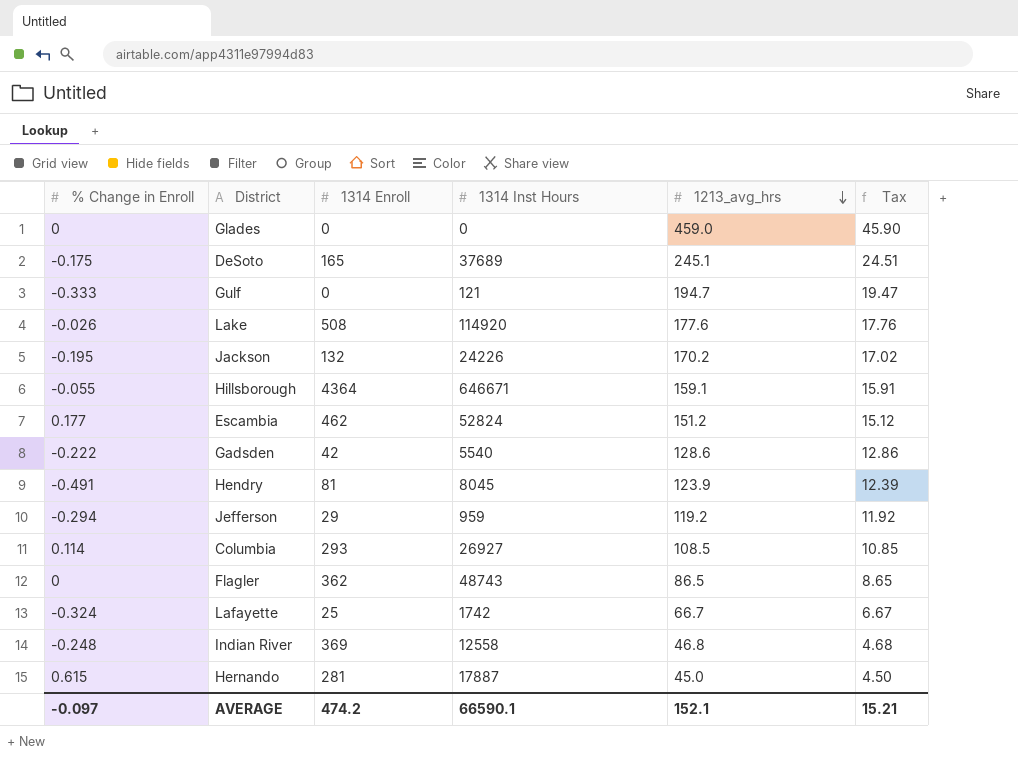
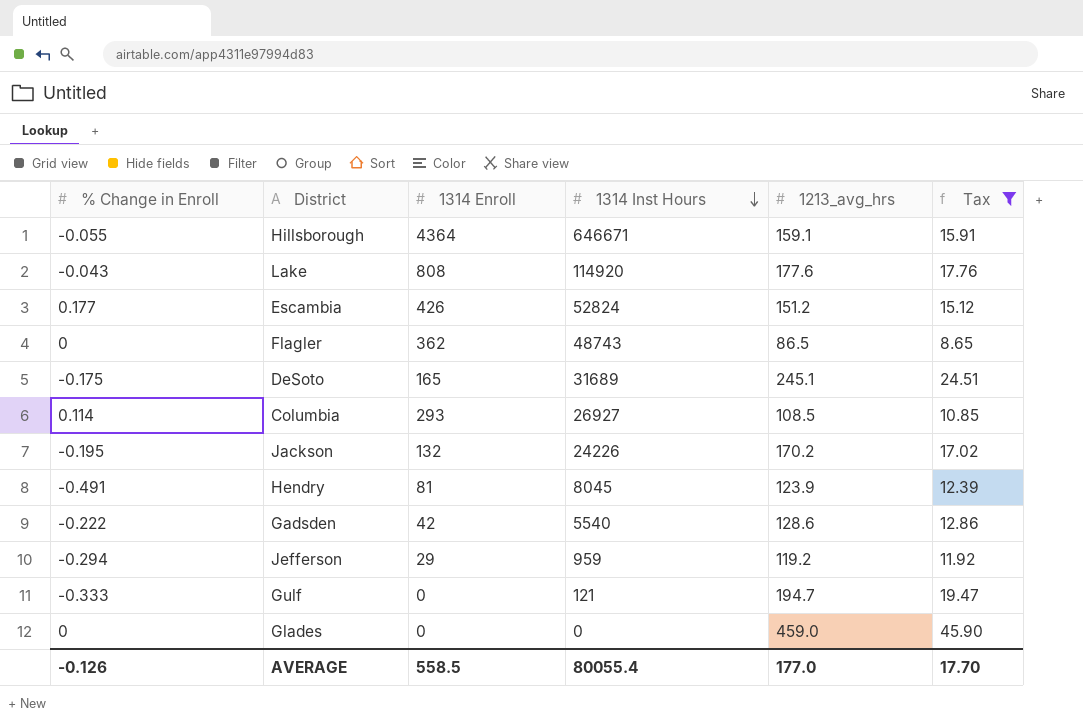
filter: none -> Tax >= 8.65
row order: 1213_avg_hrs descending -> 1314 Inst Hours descending
Lake | % Change in Enroll: -0.026 -> -0.043
Lake | 1314 Enroll: 508 -> 808
Escambia | 1314 Enroll: 462 -> 426
DeSoto | 1314 Inst Hours: 37689 -> 31689
AVERAGE | % Change in Enroll: -0.097 -> -0.126
AVERAGE | 1314 Enroll: 474.2 -> 558.5
AVERAGE | 1314 Inst Hours: 66590.1 -> 80055.4
AVERAGE | 1213_avg_hrs: 152.1 -> 177.0
AVERAGE | Tax: 15.21 -> 17.70

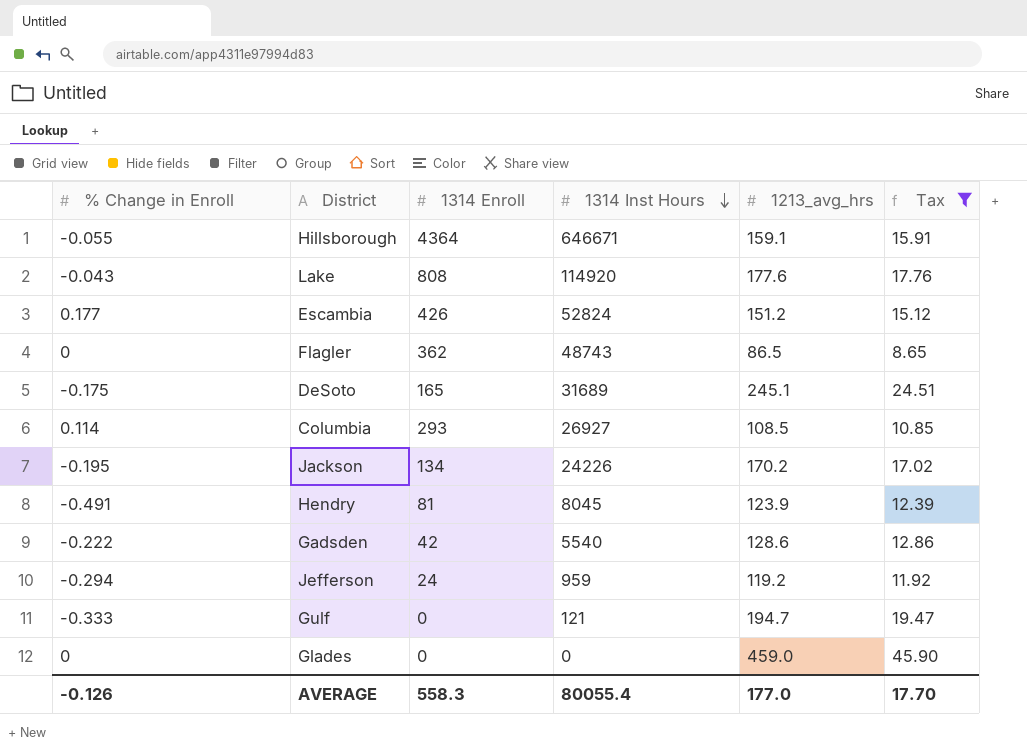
Jackson | 1314 Enroll: 132 -> 134
Jefferson | 1314 Enroll: 29 -> 24
AVERAGE | 1314 Enroll: 558.5 -> 558.3

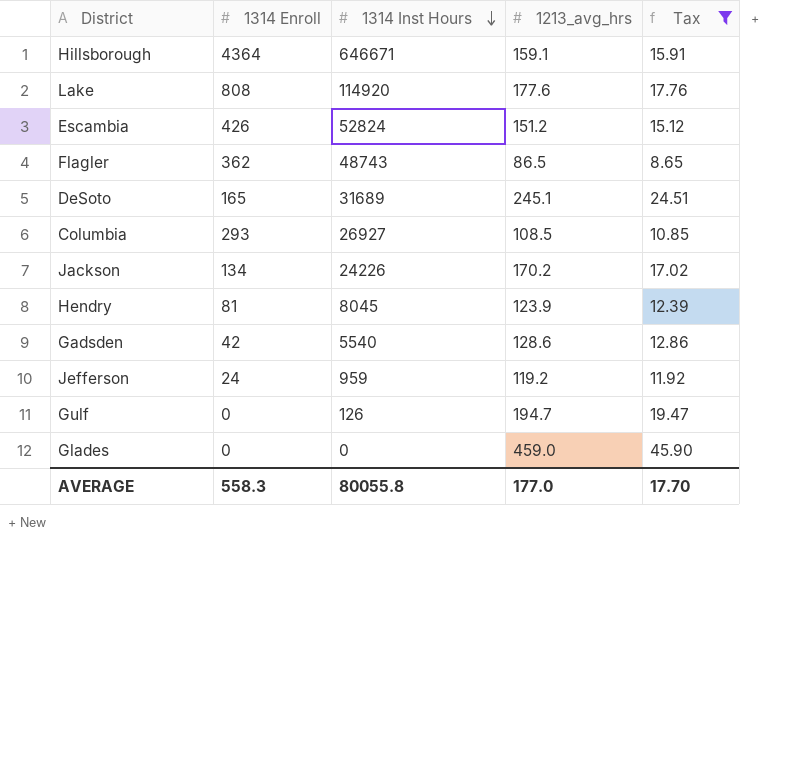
column % Change in Enroll | position: 1 -> none
Gulf | 1314 Inst Hours: 121 -> 126
AVERAGE | 1314 Inst Hours: 80055.4 -> 80055.8

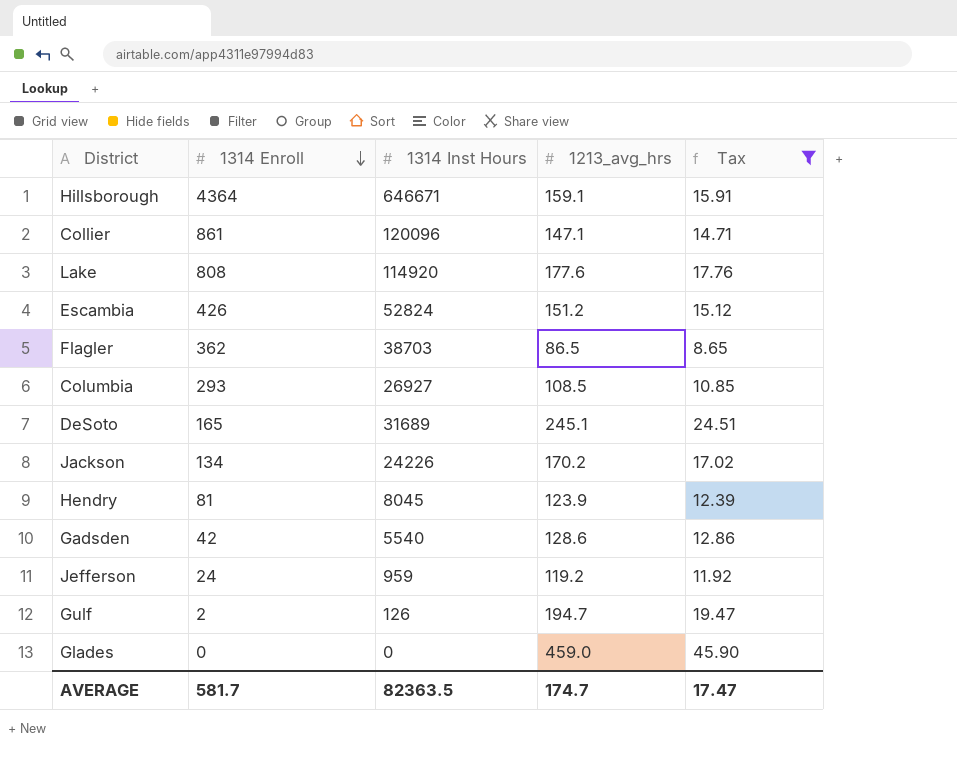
row order: 1314 Inst Hours descending -> 1314 Enroll descending
row Collier: none -> 861 | 120096 | 147.1 | 14.71
Flagler | 1314 Inst Hours: 48743 -> 38703
Gulf | 1314 Enroll: 0 -> 2
AVERAGE | 1314 Enroll: 558.3 -> 581.7
AVERAGE | 1314 Inst Hours: 80055.8 -> 82363.5
AVERAGE | 1213_avg_hrs: 177.0 -> 174.7
AVERAGE | Tax: 17.70 -> 17.47

